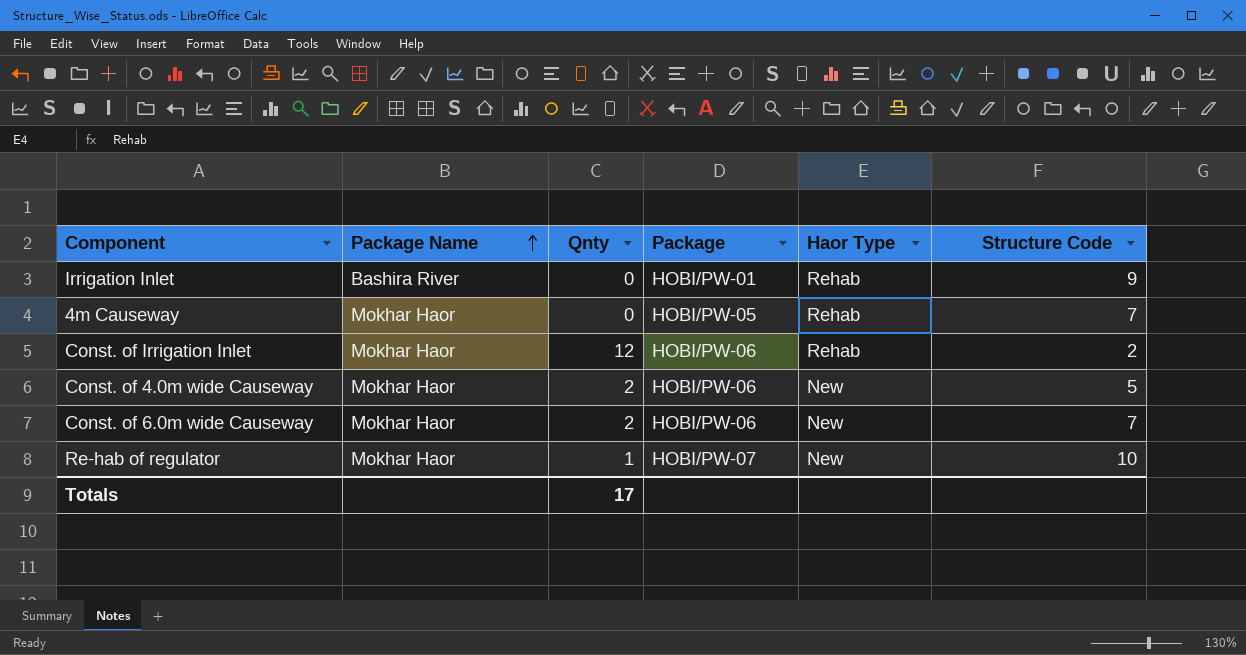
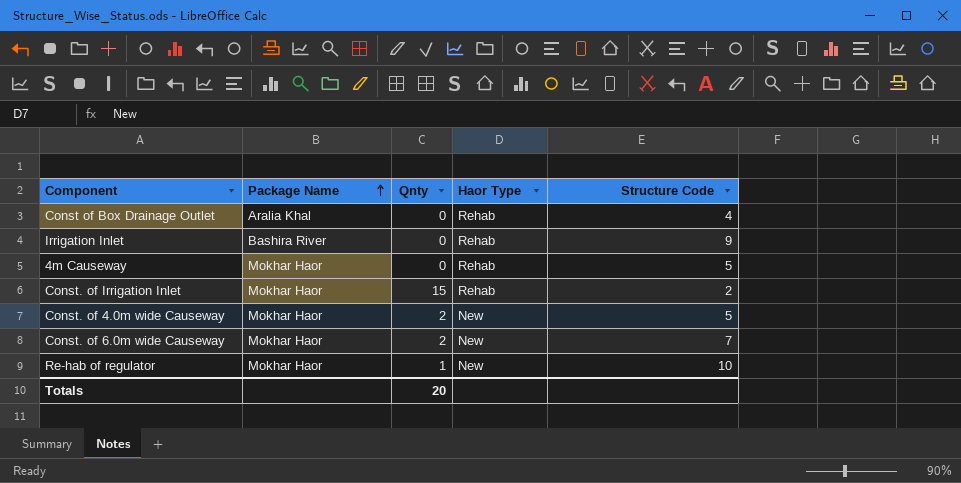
column Package | position: 4 -> none
row Const of Box Drainage Outlet: none -> Aralia Khal | 0 | Rehab | 4
4m Causeway | Structure Code: 7 -> 5
Const. of Irrigation Inlet | Qnty: 12 -> 15
Totals | Qnty: 17 -> 20

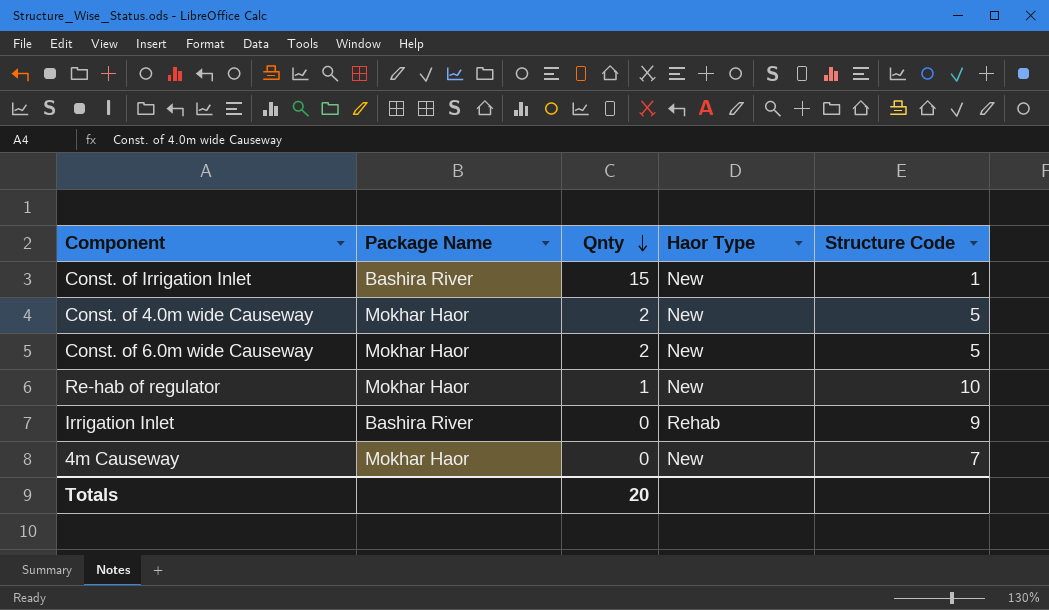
row order: Package Name ascending -> Qnty descending
row Const of Box Drainage Outlet: Aralia Khal | 0 | Rehab | 4 -> none
Const. of Irrigation Inlet | Package Name: Mokhar Haor -> Bashira River
Const. of Irrigation Inlet | Haor Type: Rehab -> New
Const. of Irrigation Inlet | Structure Code: 2 -> 1
Const. of 6.0m wide Causeway | Structure Code: 7 -> 5
4m Causeway | Haor Type: Rehab -> New
4m Causeway | Structure Code: 5 -> 7

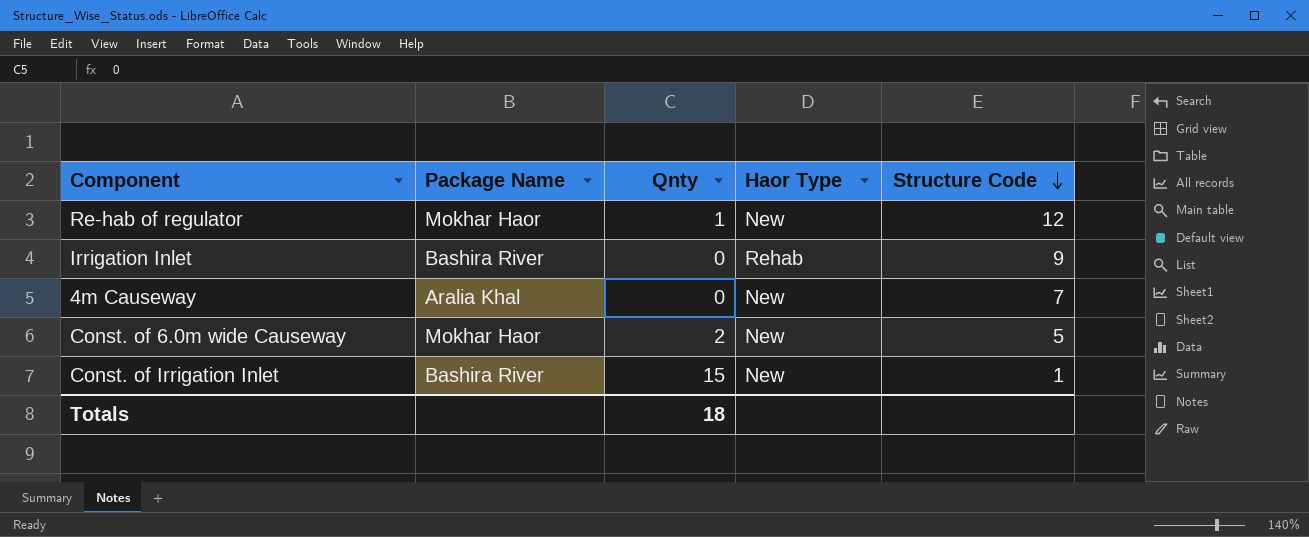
row order: Qnty descending -> Structure Code descending
row Const. of 4.0m wide Causeway: Mokhar Haor | 2 | New | 5 -> none
Re-hab of regulator | Structure Code: 10 -> 12
4m Causeway | Package Name: Mokhar Haor -> Aralia Khal
Totals | Qnty: 20 -> 18

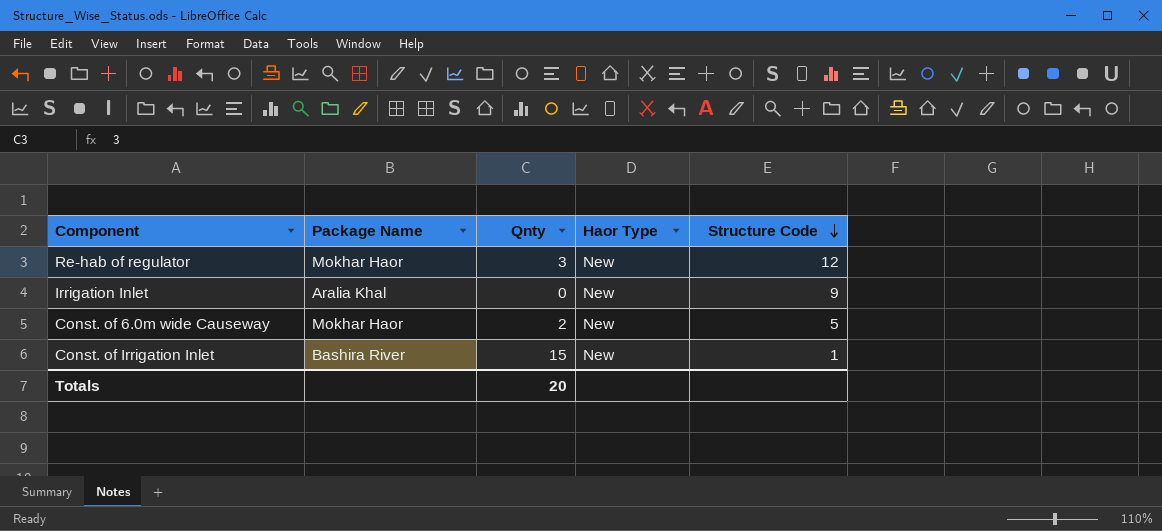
row 4m Causeway: Aralia Khal | 0 | New | 7 -> none
Re-hab of regulator | Qnty: 1 -> 3
Irrigation Inlet | Package Name: Bashira River -> Aralia Khal
Irrigation Inlet | Haor Type: Rehab -> New
Totals | Qnty: 18 -> 20

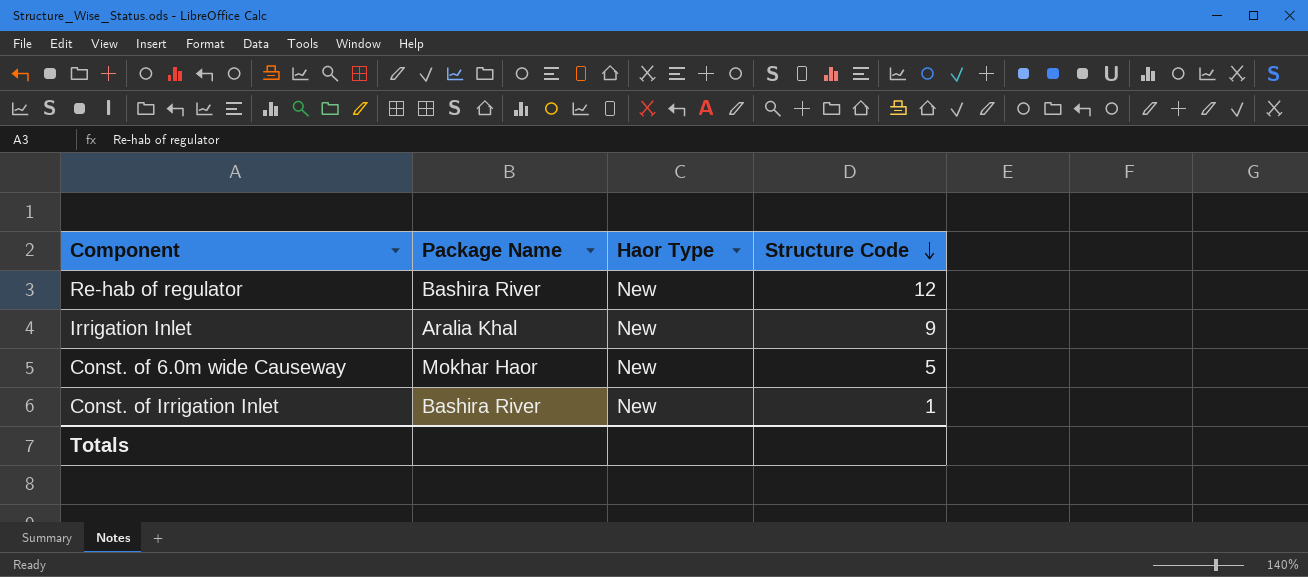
column Qnty | position: 3 -> none
Re-hab of regulator | Package Name: Mokhar Haor -> Bashira River

